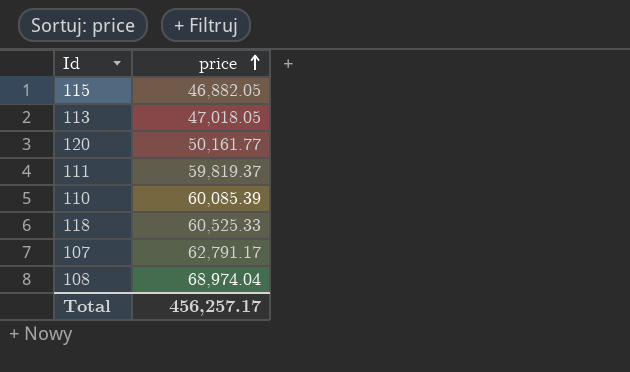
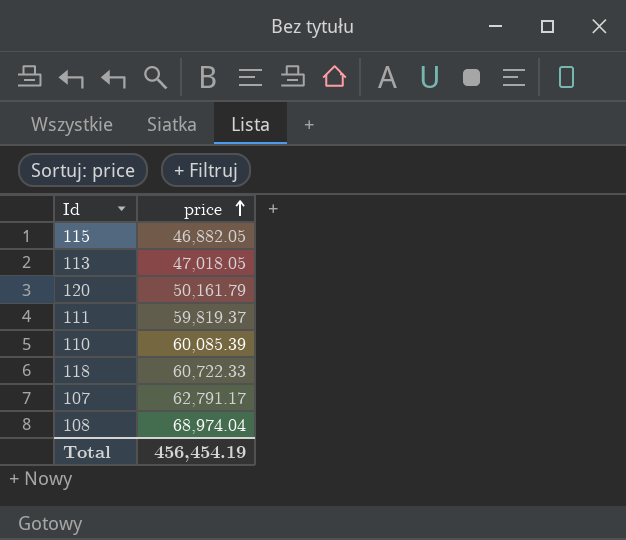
120 | price: 50,161.77 -> 50,161.79
118 | price: 60,525.33 -> 60,722.33
Total | price: 456,257.17 -> 456,454.19

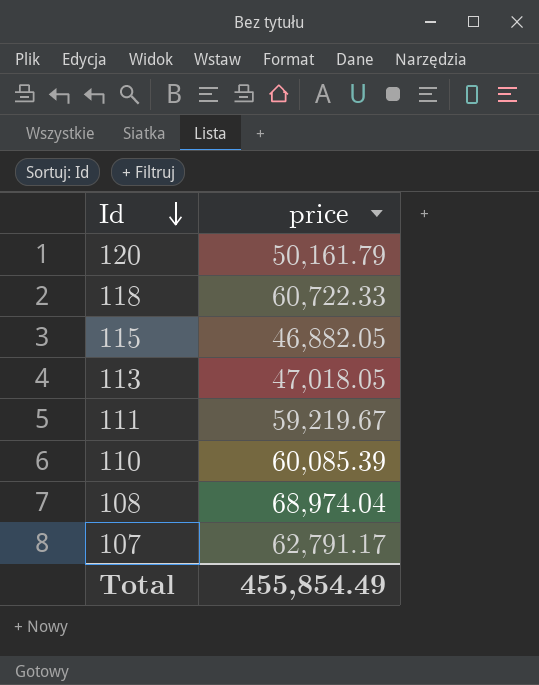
row order: price ascending -> Id descending
111 | price: 59,819.37 -> 59,219.67
Total | price: 456,454.19 -> 455,854.49

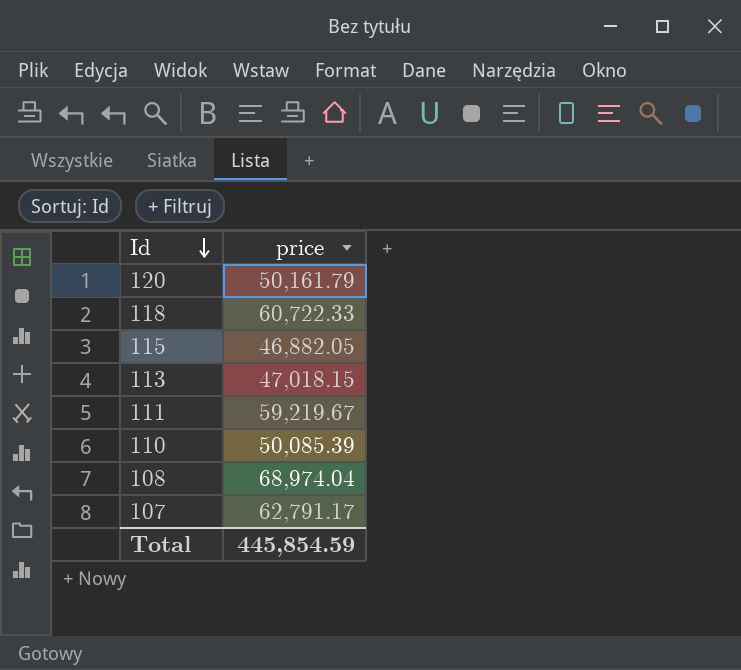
113 | price: 47,018.05 -> 47,018.15
110 | price: 60,085.39 -> 50,085.39
Total | price: 455,854.49 -> 445,854.59

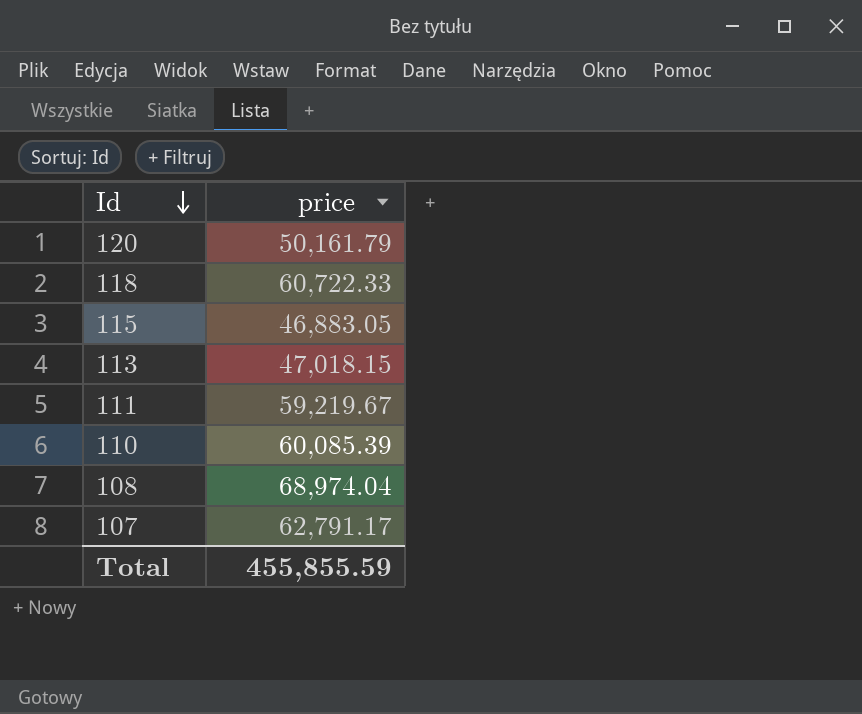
115 | price: 46,882.05 -> 46,883.05
110 | price: 50,085.39 -> 60,085.39
Total | price: 445,854.59 -> 455,855.59

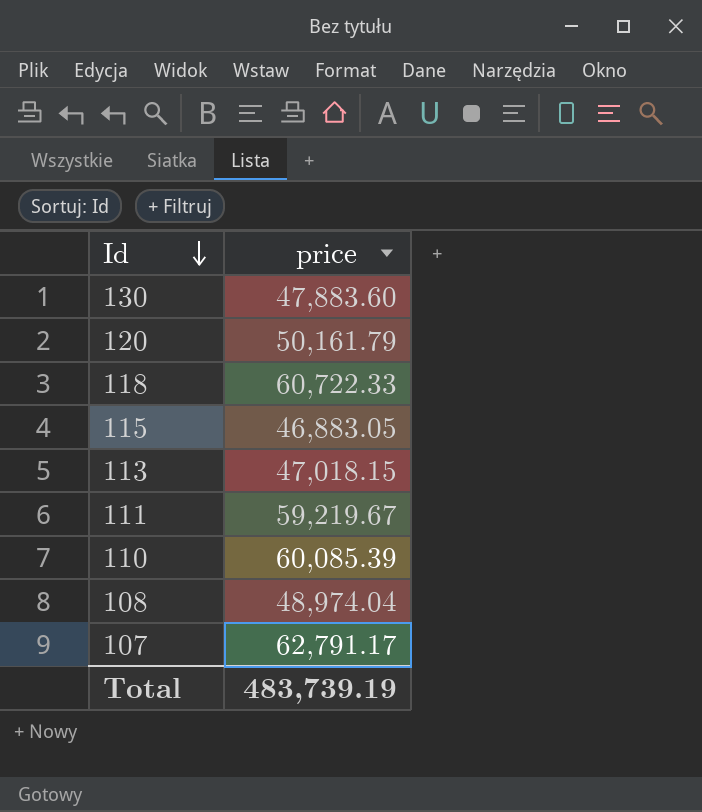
row 130: none -> 47,883.60
108 | price: 68,974.04 -> 48,974.04
Total | price: 455,855.59 -> 483,739.19

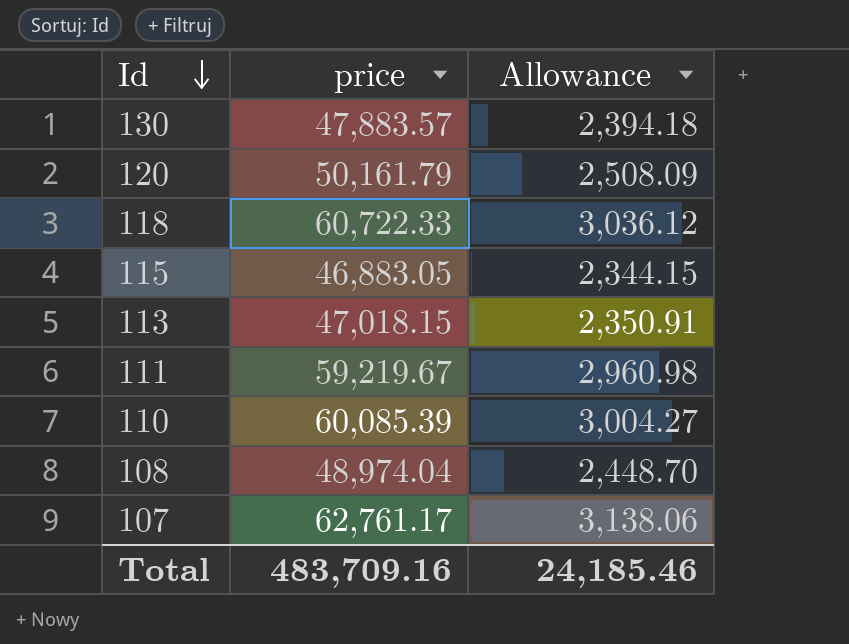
column Allowance | formula: none -> [price] * 0.05
130 | price: 47,883.60 -> 47,883.57
107 | price: 62,791.17 -> 62,761.17
Total | price: 483,739.19 -> 483,709.16

